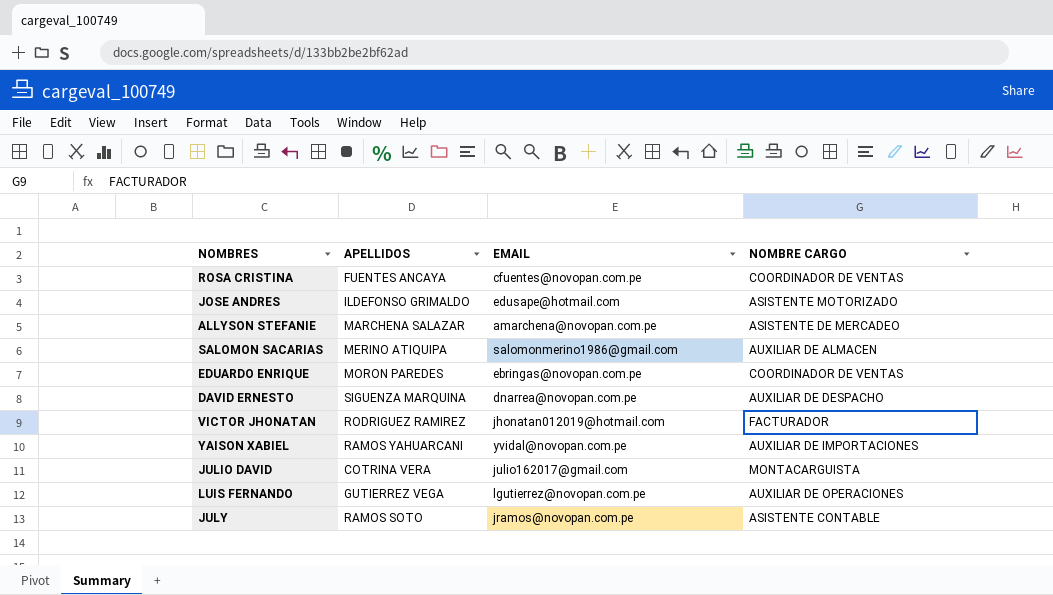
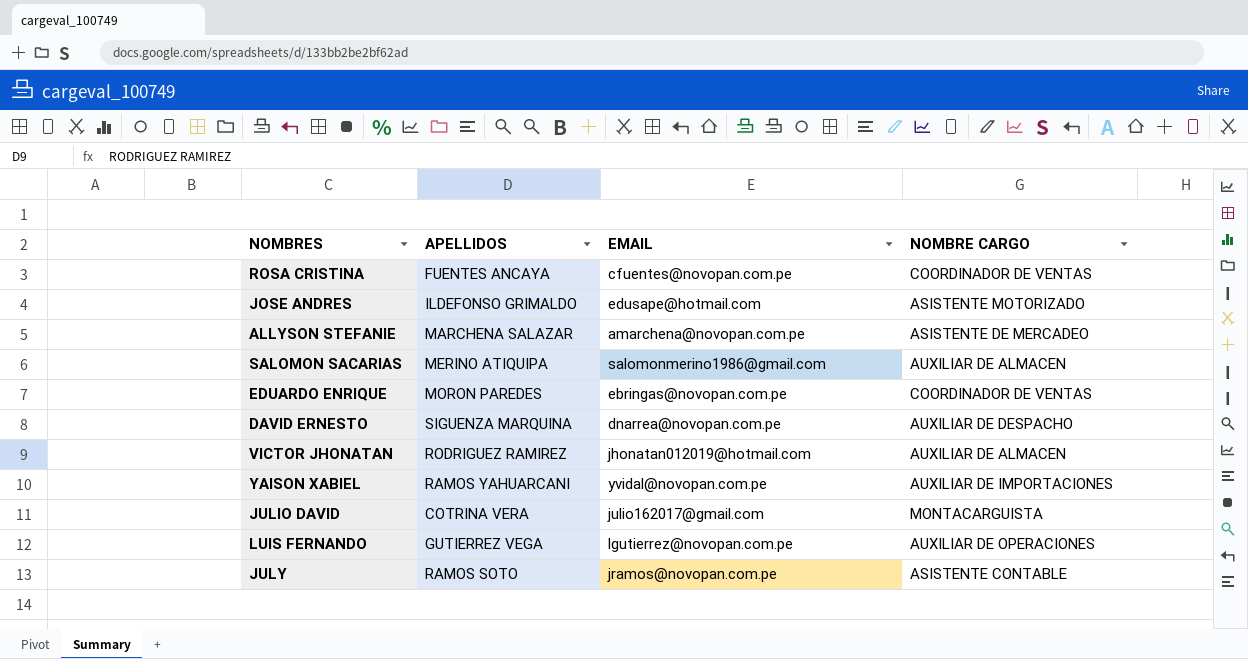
VICTOR JHONATAN | NOMBRE CARGO: FACTURADOR -> AUXILIAR DE ALMACEN

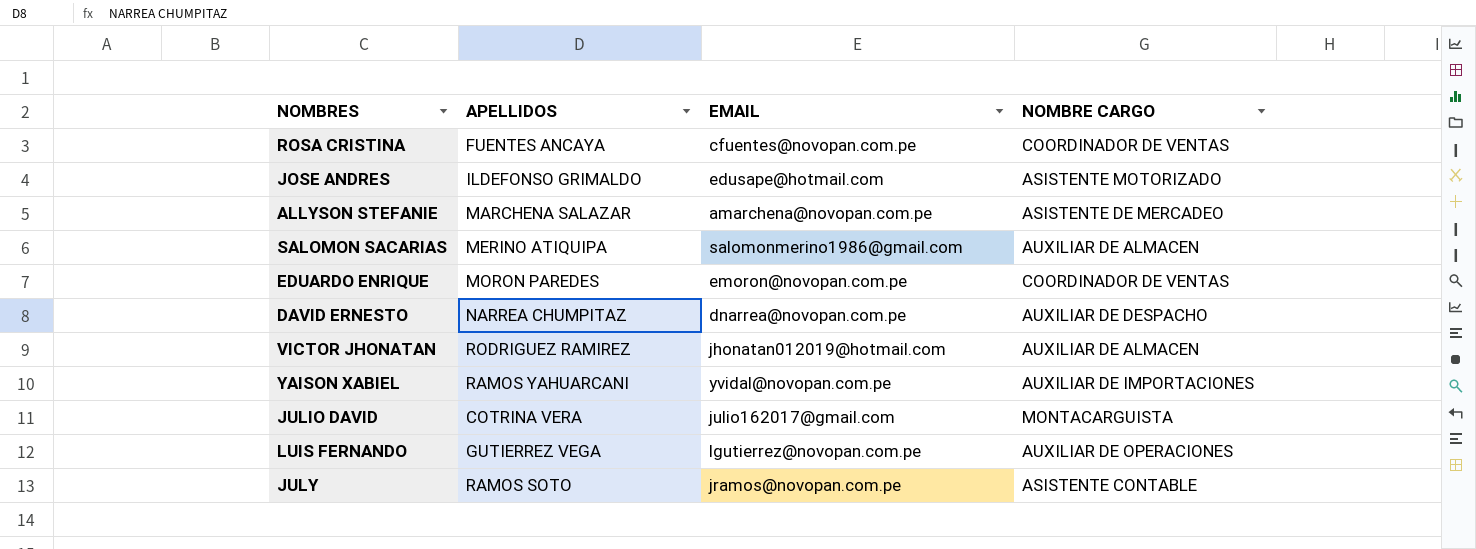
EDUARDO ENRIQUE | EMAIL: ebringas@novopan.com.pe -> emoron@novopan.com.pe
DAVID ERNESTO | APELLIDOS: SIGUENZA MARQUINA -> NARREA CHUMPITAZ

